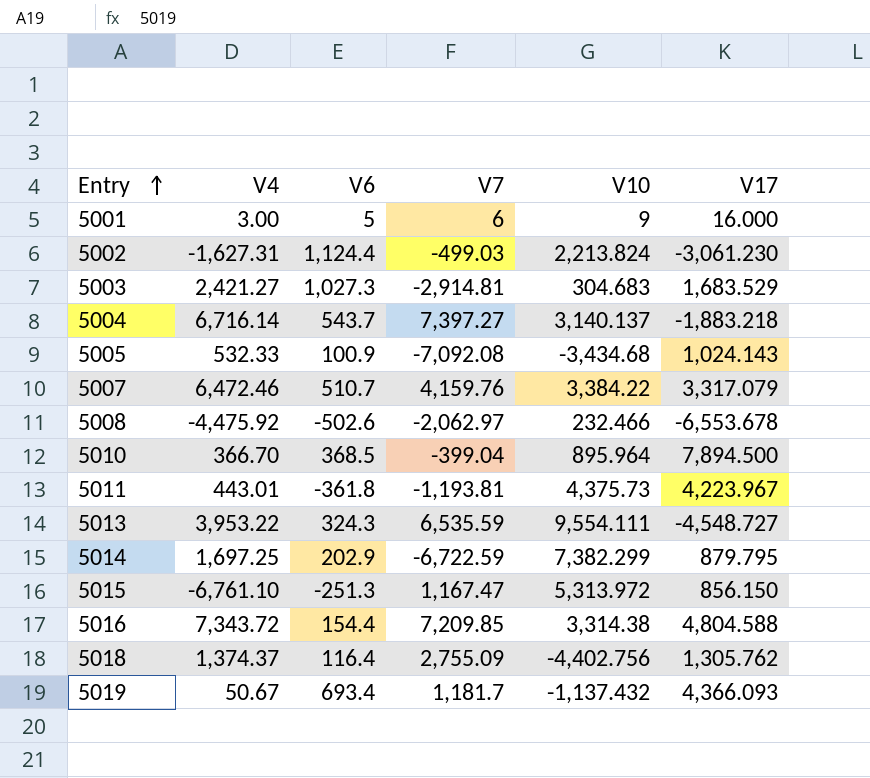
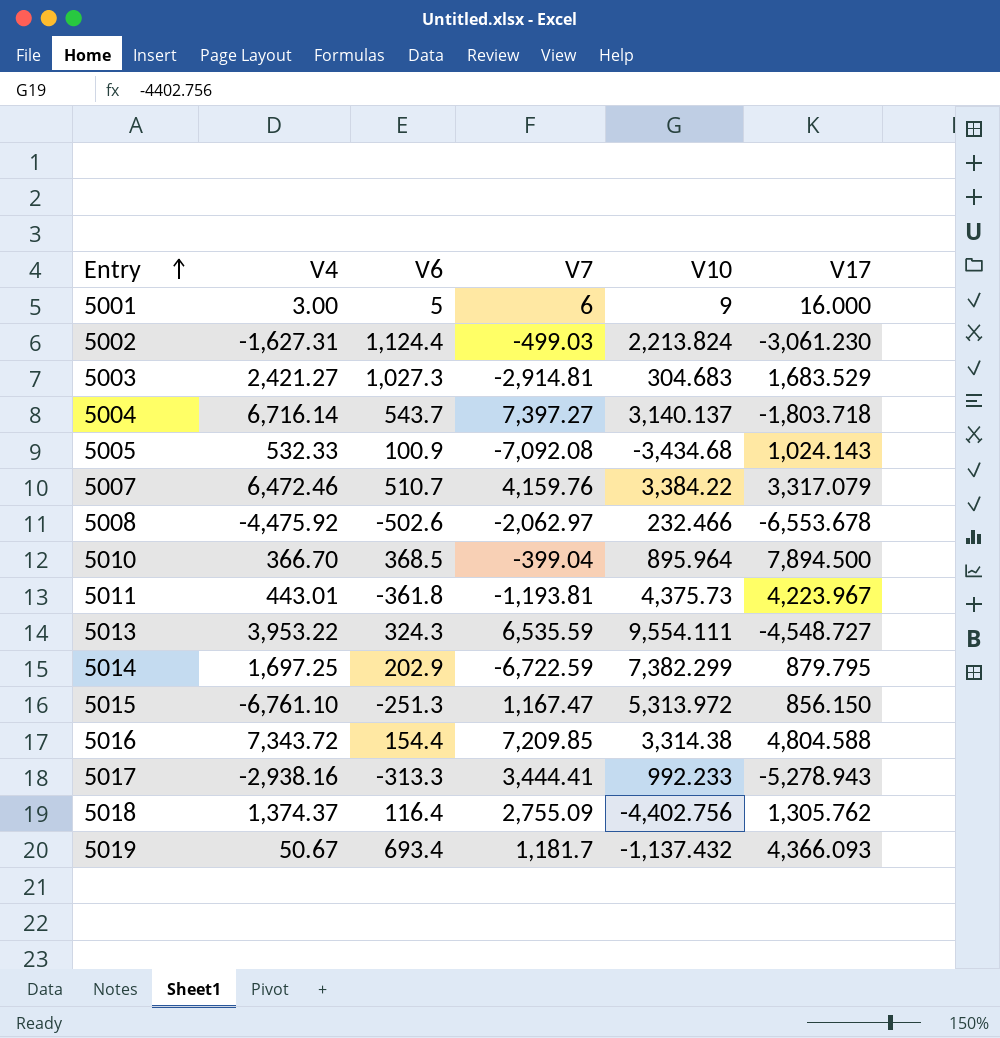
5004 | V17: -1,883.218 -> -1,803.718
row 5017: none -> -2,938.16 | -313.3 | 3,444.41 | 992.233 | -5,278.943

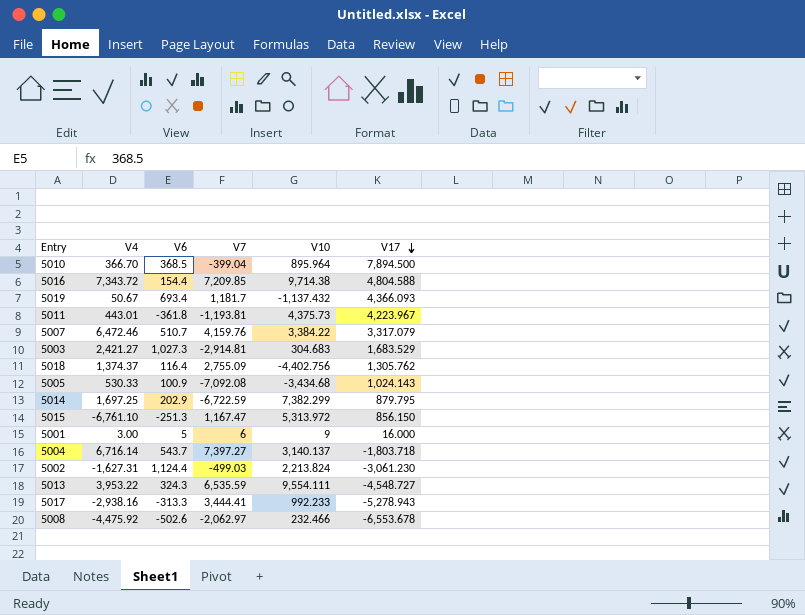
row order: Entry ascending -> V17 descending
5016 | V10: 3,314.38 -> 9,714.38
5005 | V4: 532.33 -> 530.33

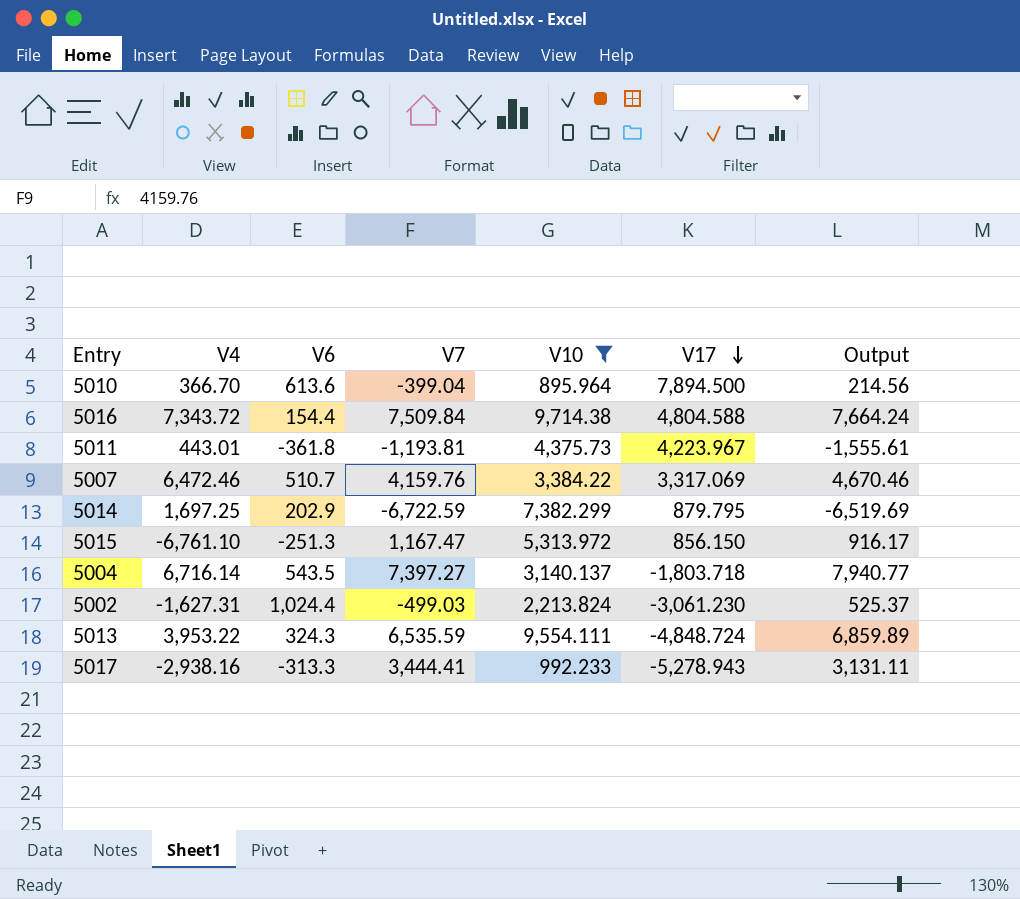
filter: none -> V10 >= 895.964
column Output | formula: none -> [V6] + [V7]
5010 | V6: 368.5 -> 613.6
5016 | V7: 7,209.85 -> 7,509.84
5007 | V17: 3,317.079 -> 3,317.069
5004 | V6: 543.7 -> 543.5
5002 | V6: 1,124.4 -> 1,024.4
5013 | V17: -4,548.727 -> -4,848.724

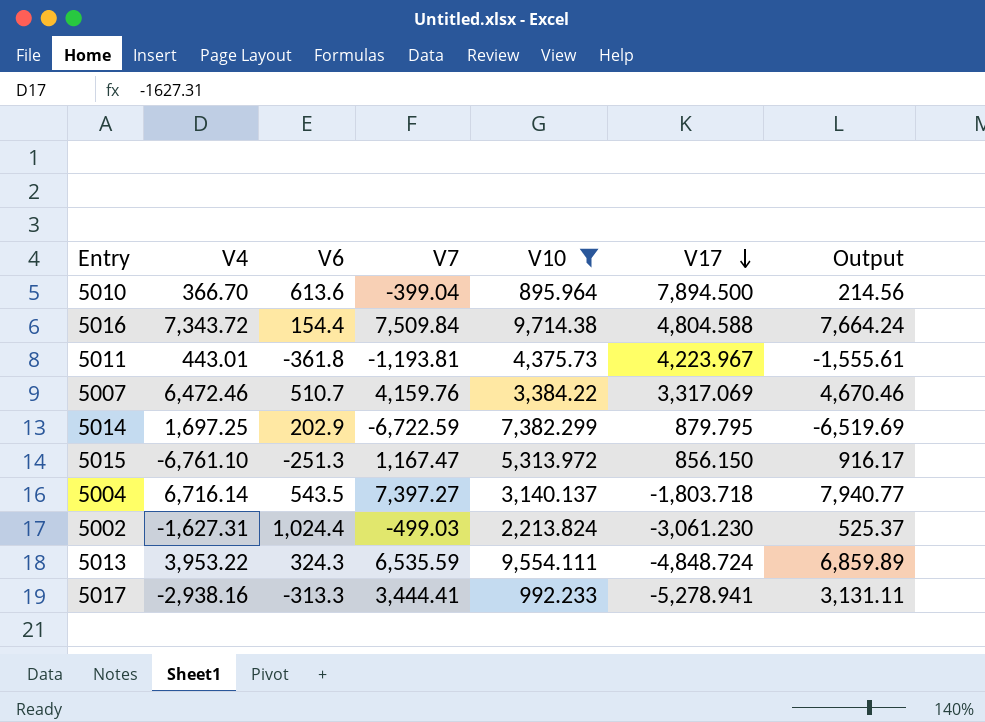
5017 | V17: -5,278.943 -> -5,278.941

